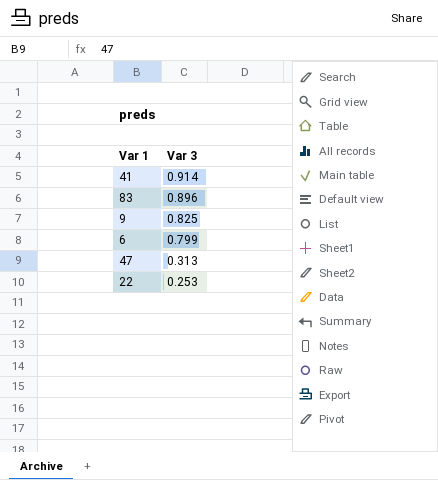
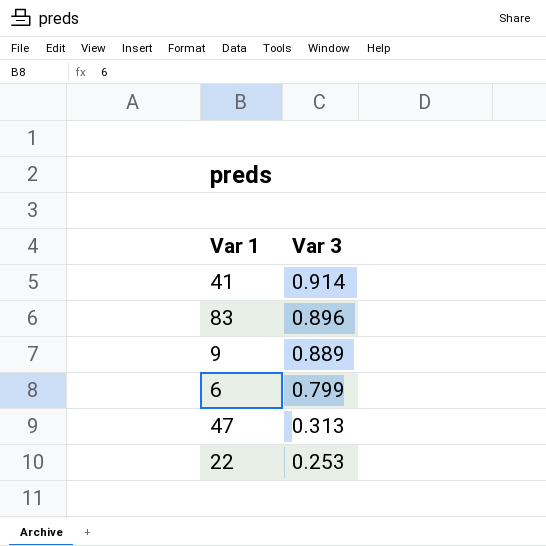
9 | Var 3: 0.825 -> 0.889

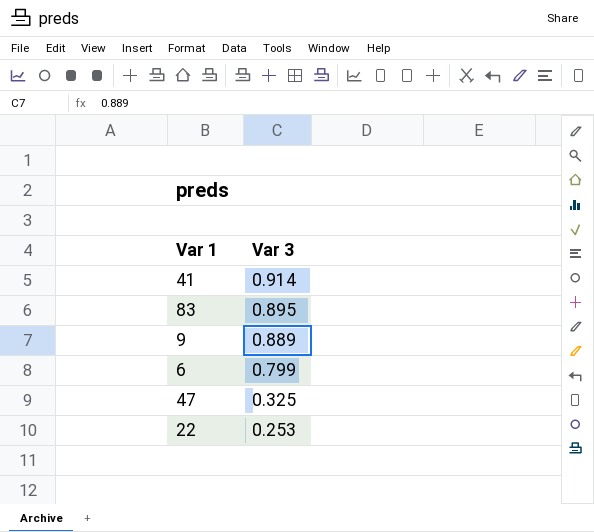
83 | Var 3: 0.896 -> 0.895
47 | Var 3: 0.313 -> 0.325

